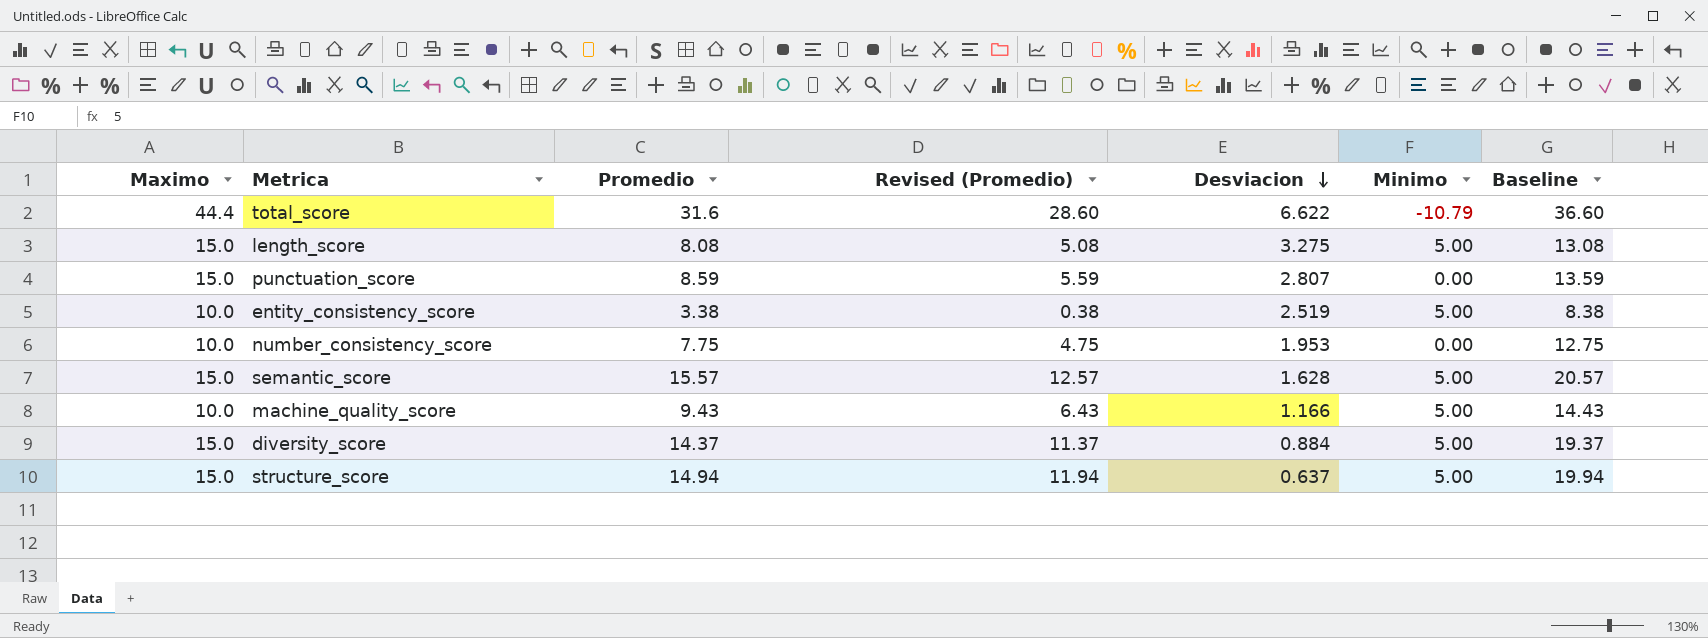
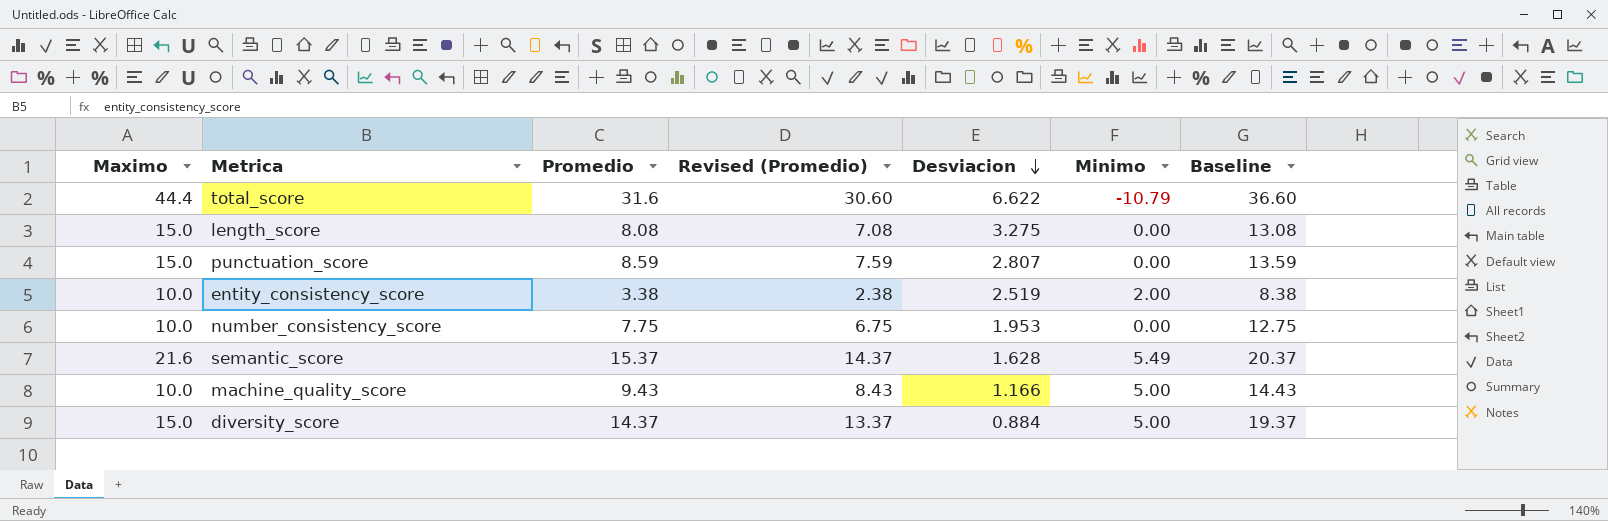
column Revised (Promedio) | formula: [Promedio] - 3 -> [Promedio] - 1
row structure_score: 15.0 | 14.94 | 11.94 | 0.637 | 5.00 | 19.94 -> none
length_score | Minimo: 5.00 -> 0.00
entity_consistency_score | Minimo: 5.00 -> 2.00
semantic_score | Maximo: 15.0 -> 21.6
semantic_score | Promedio: 15.57 -> 15.37
semantic_score | Minimo: 5.00 -> 5.49
semantic_score | Baseline: 20.57 -> 20.37

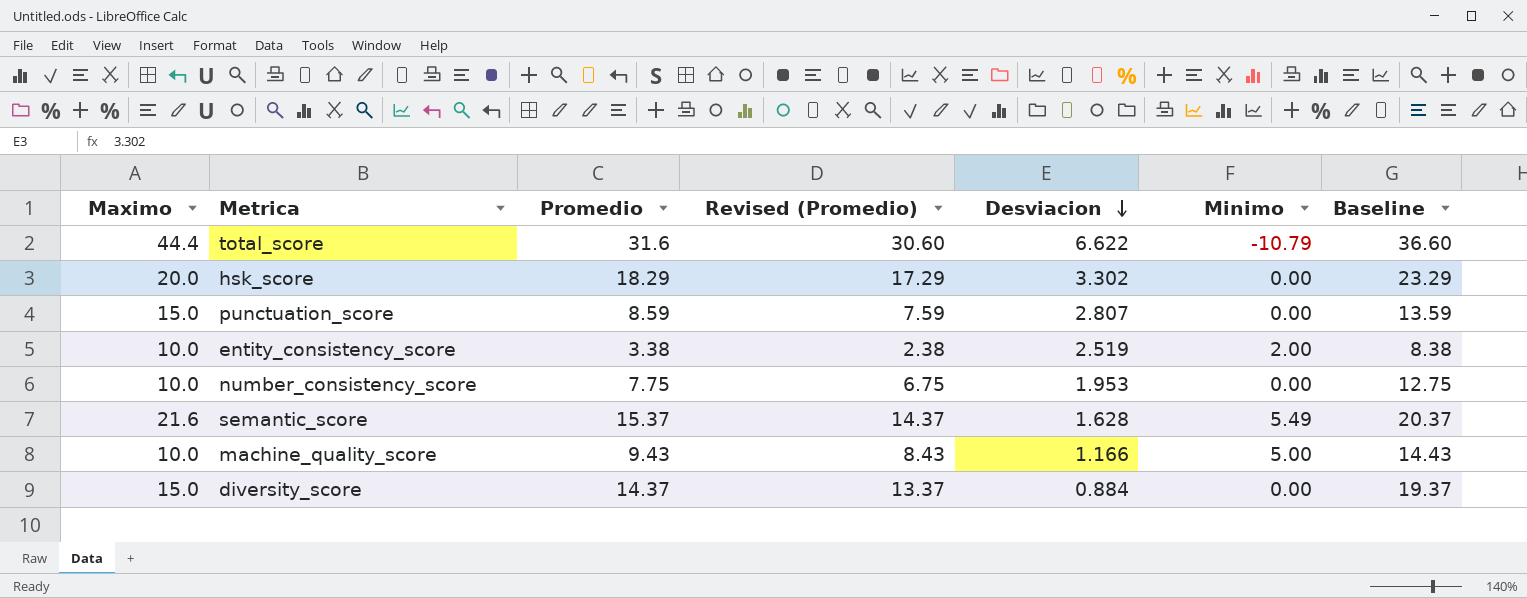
row length_score: 15.0 | 8.08 | 7.08 | 3.275 | 0.00 | 13.08 -> none
row hsk_score: none -> 20.0 | 18.29 | 17.29 | 3.302 | 0.00 | 23.29
diversity_score | Minimo: 5.00 -> 0.00

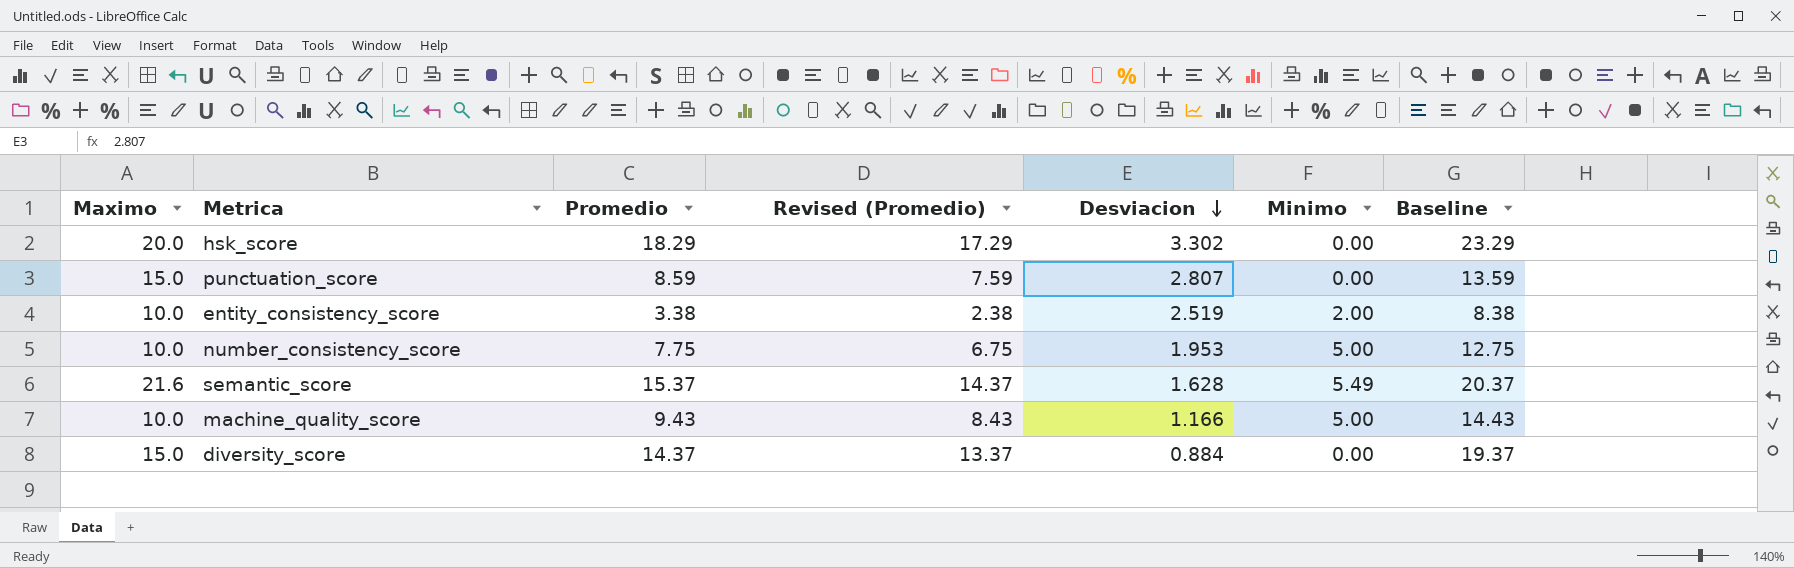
row total_score: 44.4 | 31.6 | 30.60 | 6.622 | -10.79 | 36.60 -> none
number_consistency_score | Minimo: 0.00 -> 5.00

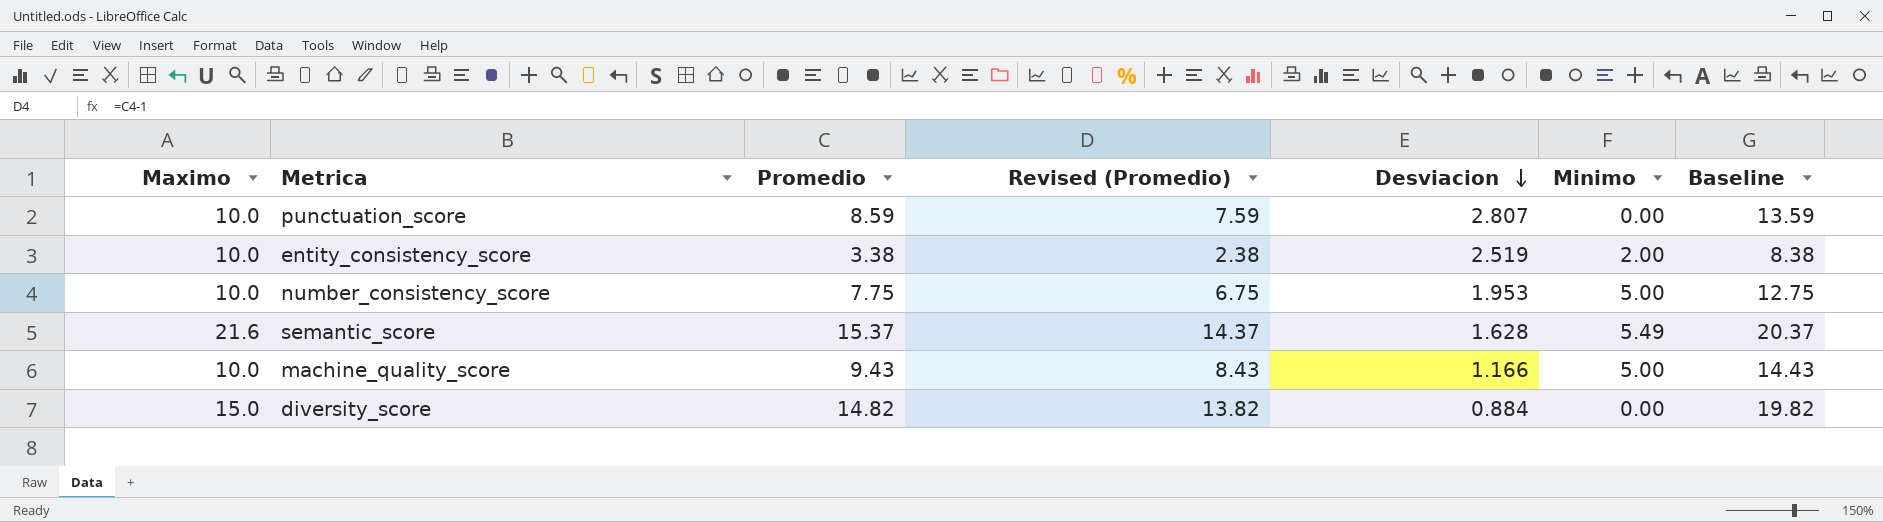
row hsk_score: 20.0 | 18.29 | 17.29 | 3.302 | 0.00 | 23.29 -> none
punctuation_score | Maximo: 15.0 -> 10.0
diversity_score | Promedio: 14.37 -> 14.82
diversity_score | Revised (Promedio): 13.37 -> 13.82
diversity_score | Baseline: 19.37 -> 19.82

